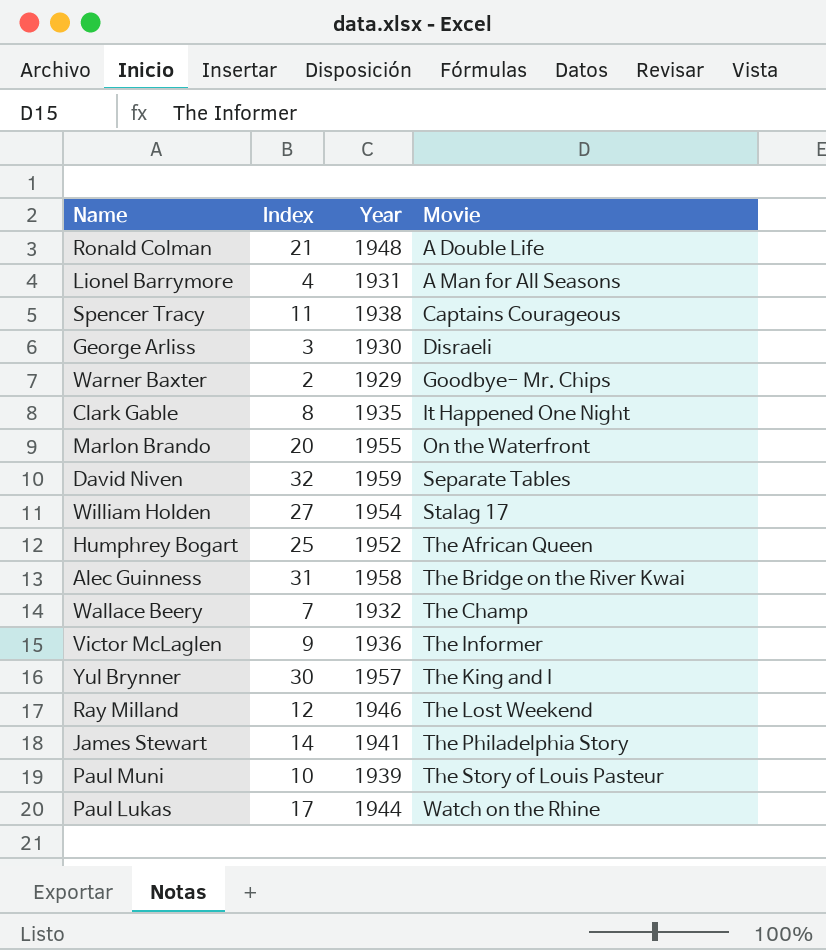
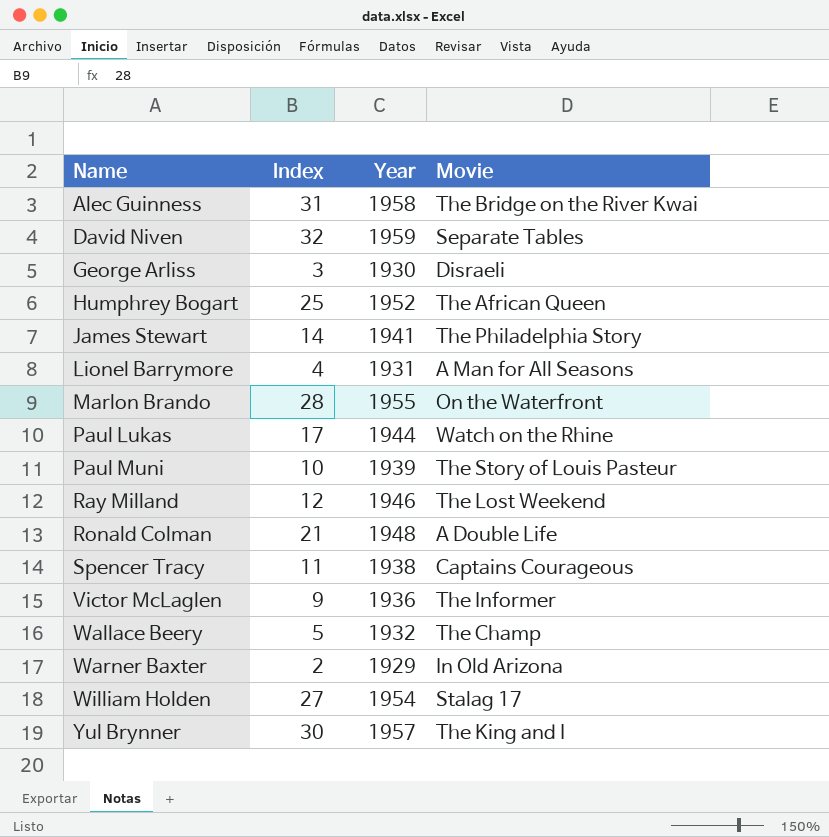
row order: Movie ascending -> Name ascending
row Clark Gable: 8 | 1935 | It Happened One Night -> none
Marlon Brando | Index: 20 -> 28
Wallace Beery | Index: 7 -> 5
Warner Baxter | Movie: Goodbye- Mr. Chips -> In Old Arizona

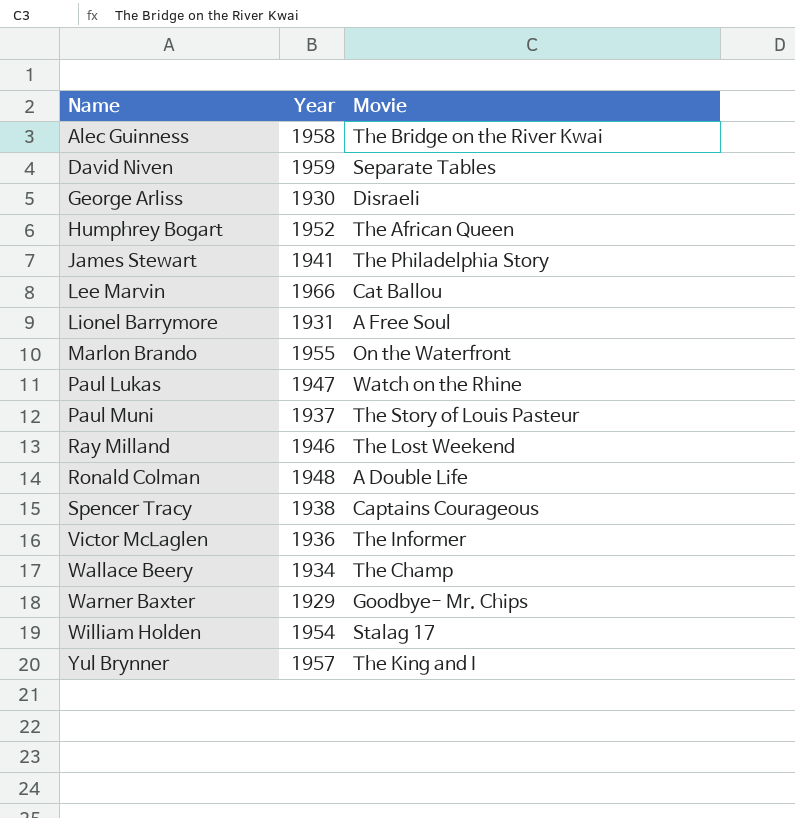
column Index | position: 2 -> none
row Lee Marvin: none -> 1966 | Cat Ballou
Lionel Barrymore | Movie: A Man for All Seasons -> A Free Soul
Paul Lukas | Year: 1944 -> 1947
Paul Muni | Year: 1939 -> 1937
Wallace Beery | Year: 1932 -> 1934
Warner Baxter | Movie: In Old Arizona -> Goodbye- Mr. Chips

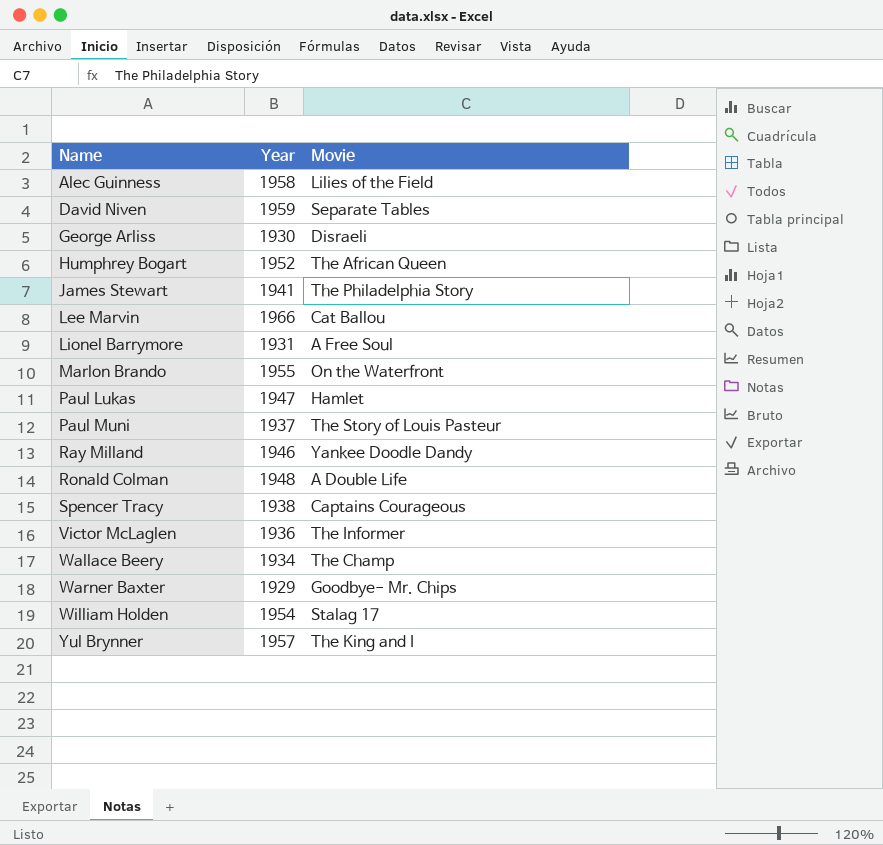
Alec Guinness | Movie: The Bridge on the River Kwai -> Lilies of the Field
Paul Lukas | Movie: Watch on the Rhine -> Hamlet
Ray Milland | Movie: The Lost Weekend -> Yankee Doodle Dandy

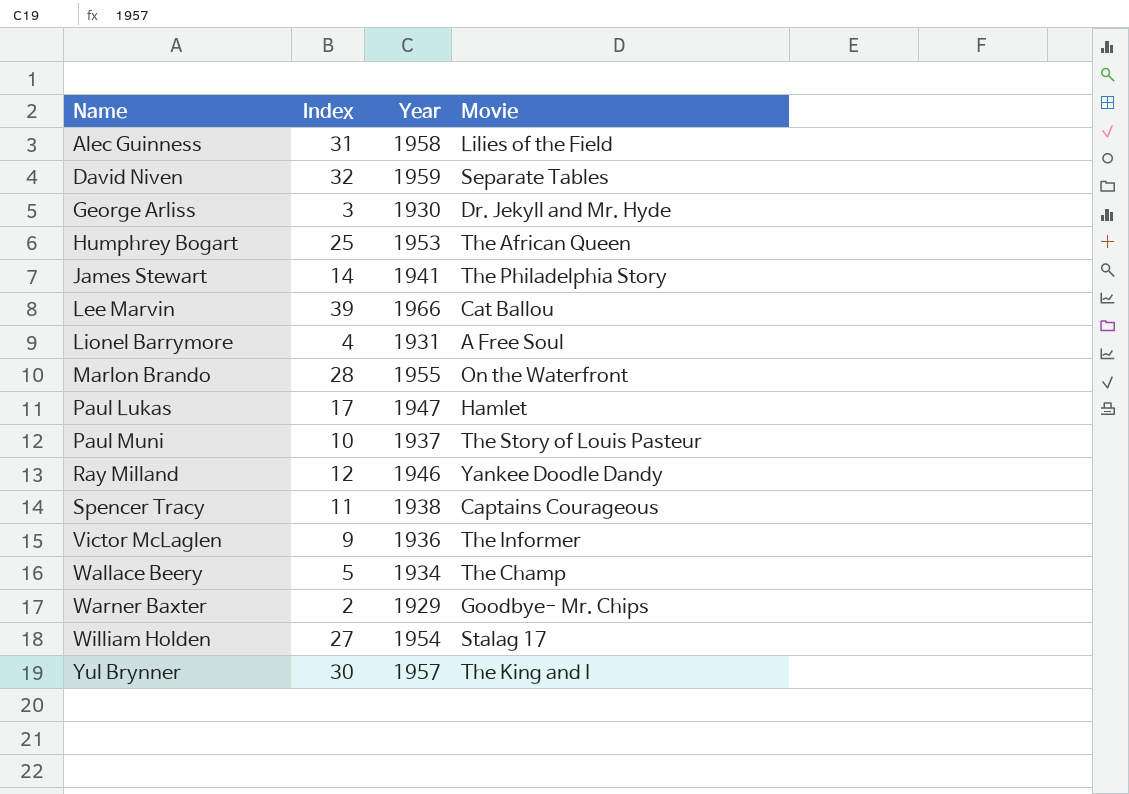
column Index | position: none -> 2
row Ronald Colman: 1948 | A Double Life -> none
George Arliss | Movie: Disraeli -> Dr. Jekyll and Mr. Hyde
Humphrey Bogart | Year: 1952 -> 1953

